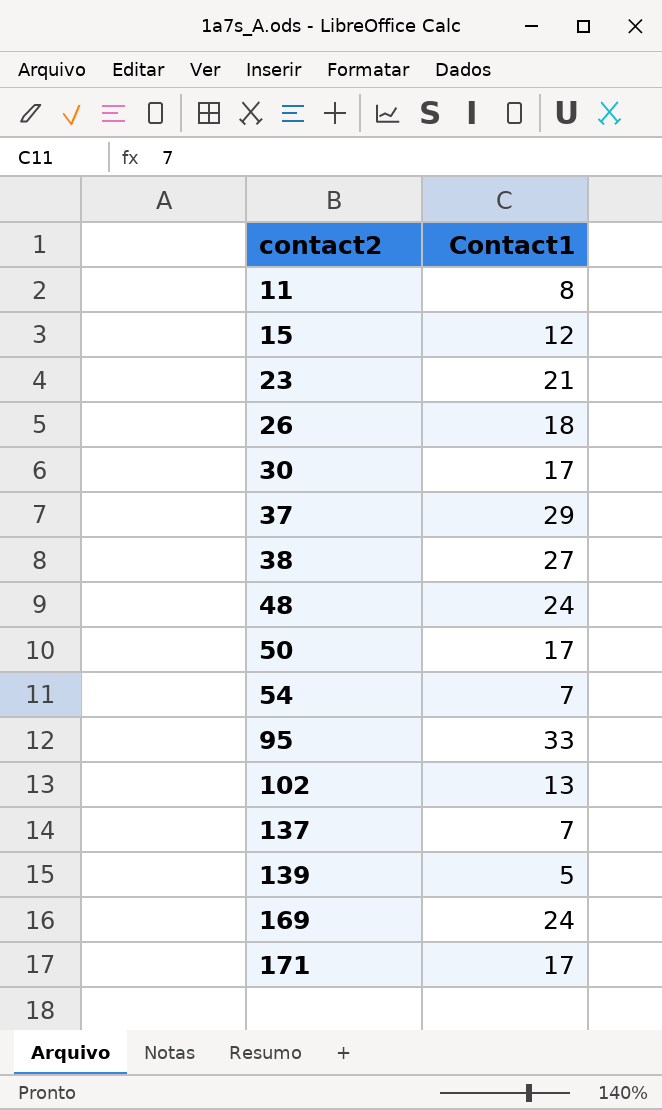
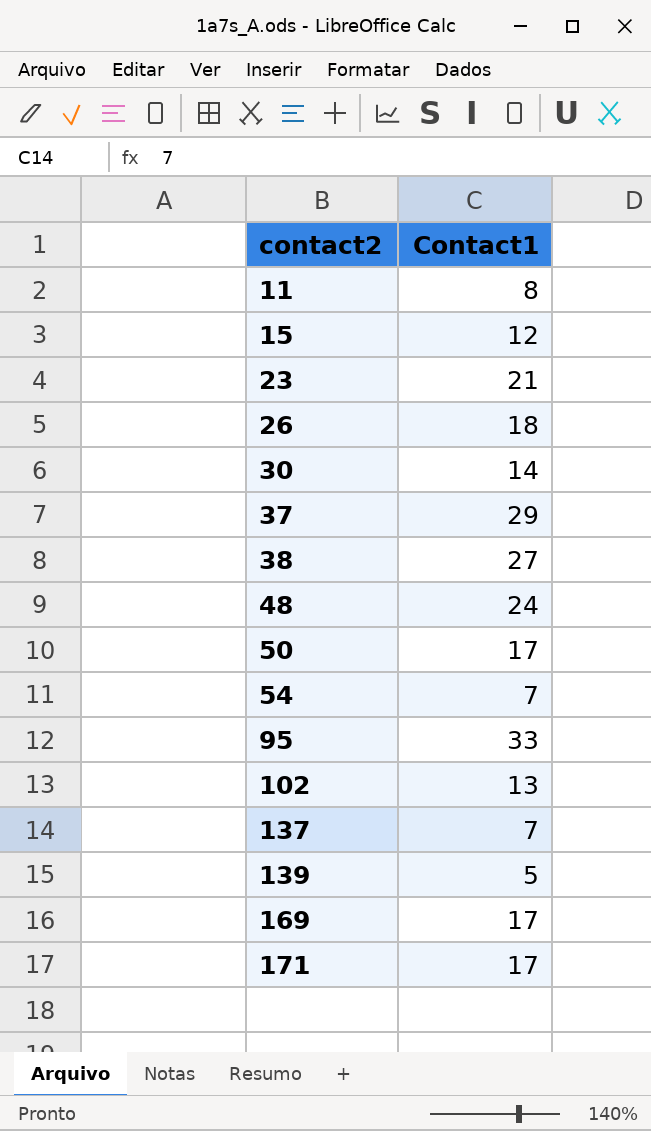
30 | Contact1: 17 -> 14
169 | Contact1: 24 -> 17

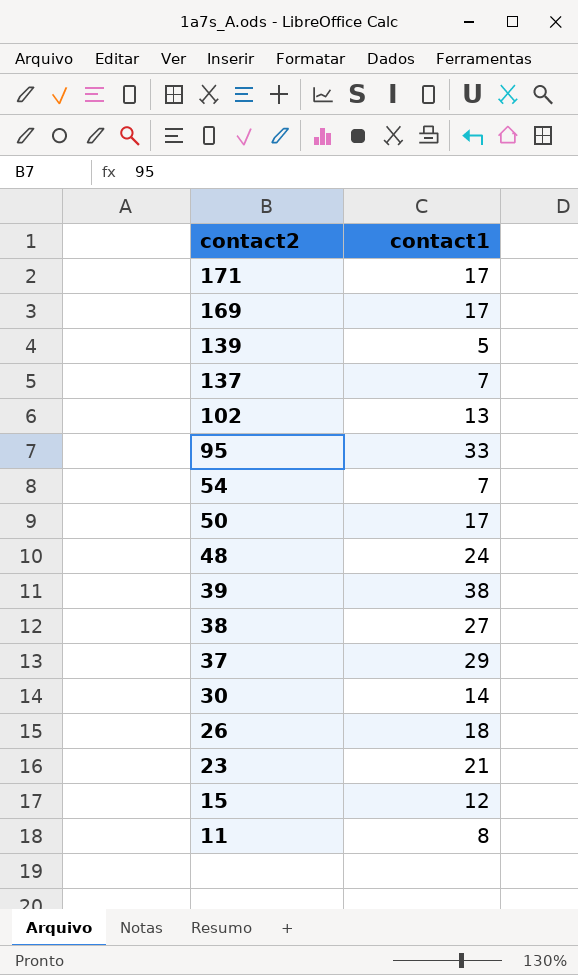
row order: contact2 ascending -> contact2 descending
column name: Contact1 -> contact1
row 39: none -> 38

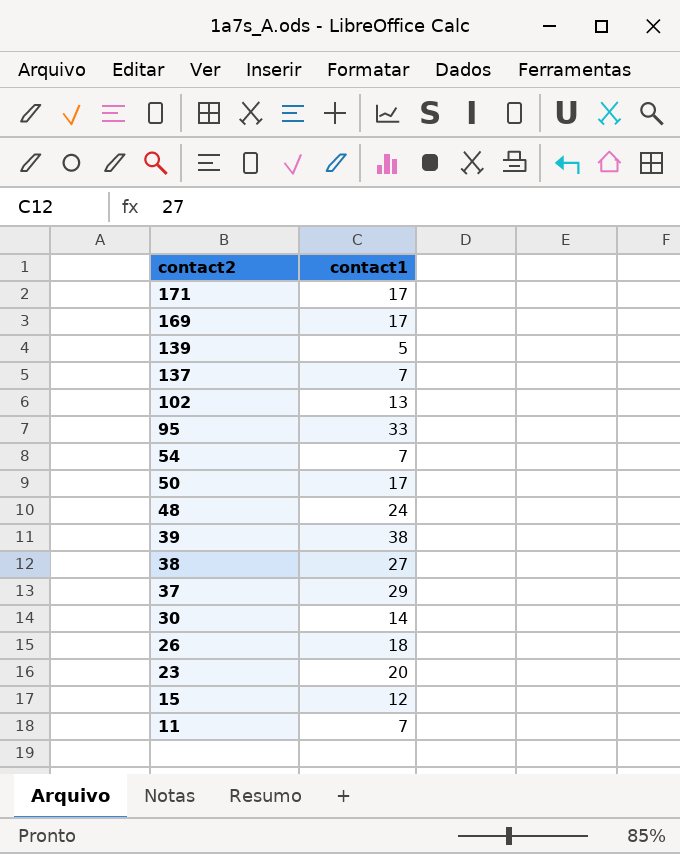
23 | contact1: 21 -> 20
11 | contact1: 8 -> 7

